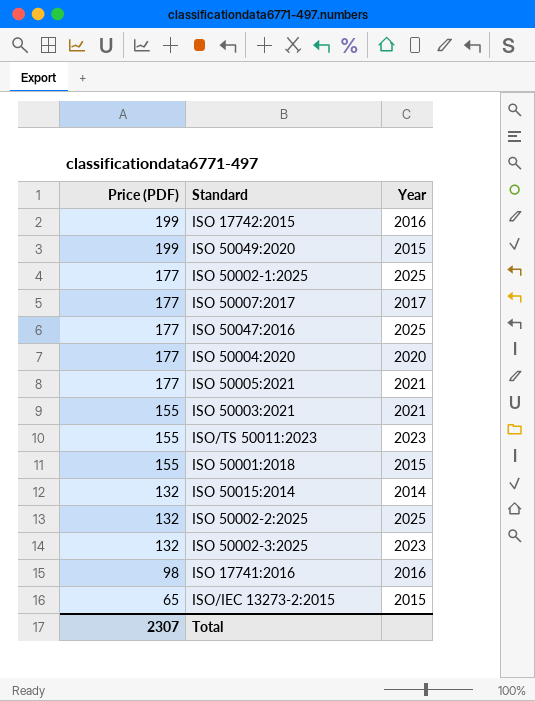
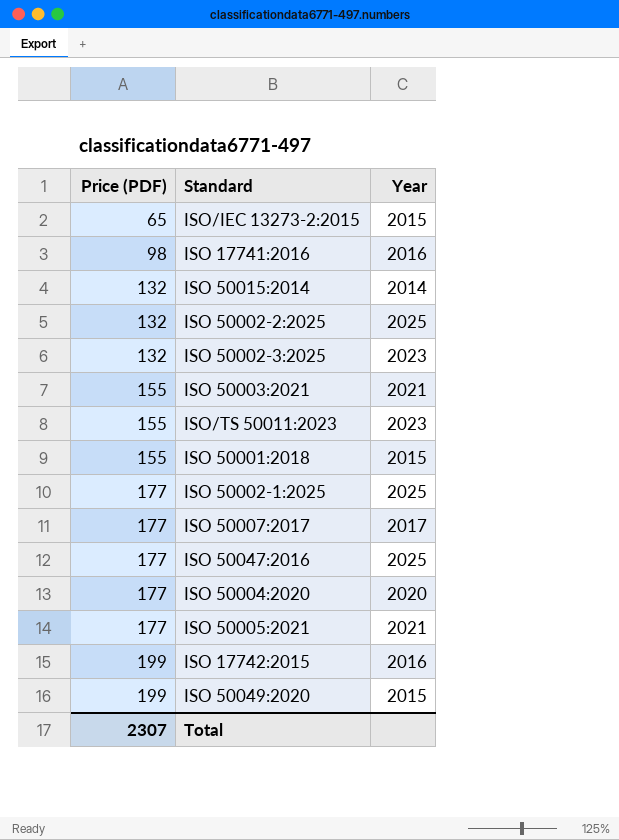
row order: Price (PDF) descending -> Price (PDF) ascending

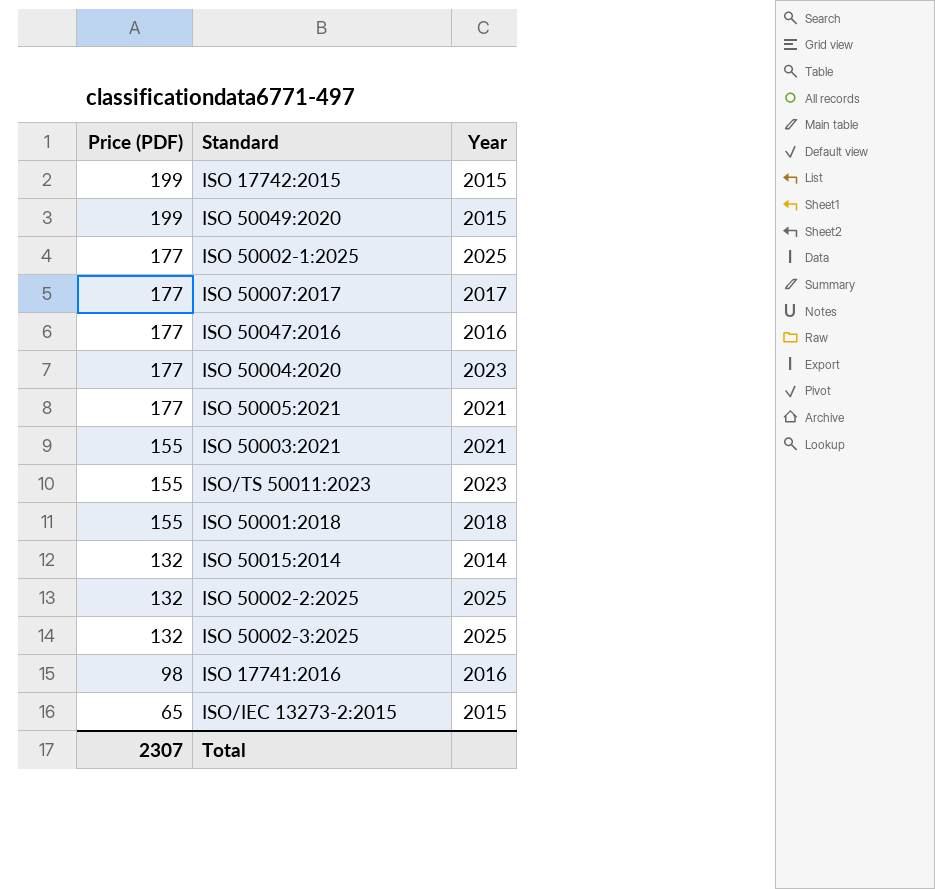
row order: Price (PDF) ascending -> Price (PDF) descending
ISO 17742:2015 | Year: 2016 -> 2015
ISO 50047:2016 | Year: 2025 -> 2016
ISO 50004:2020 | Year: 2020 -> 2023
ISO 50001:2018 | Year: 2015 -> 2018
ISO 50002-3:2025 | Year: 2023 -> 2025

